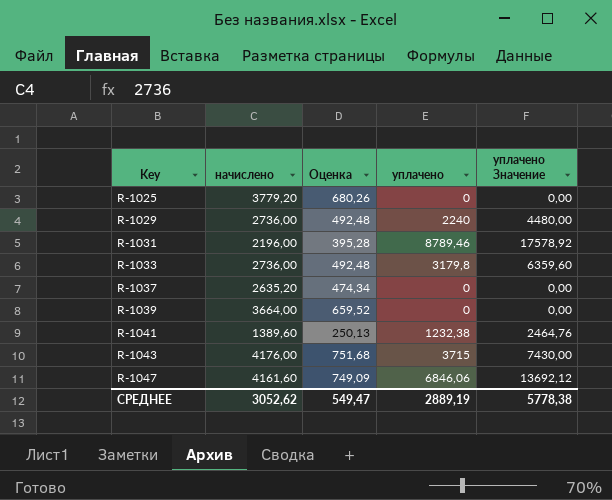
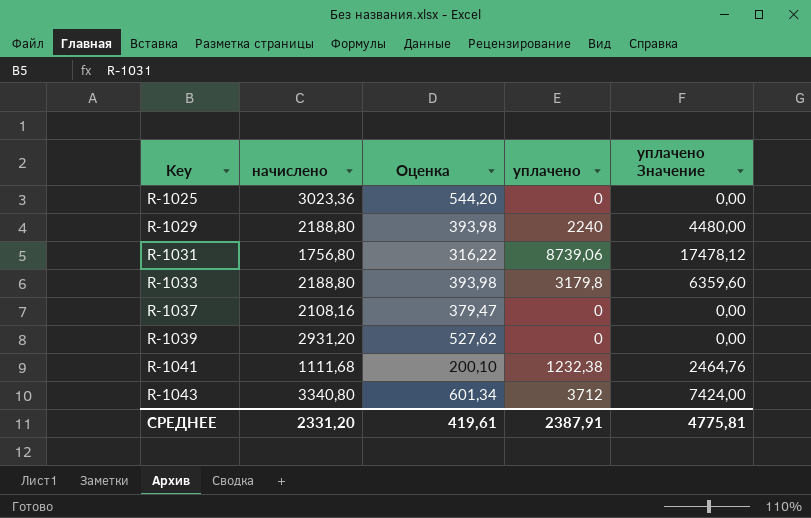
row R-1047: 4161,60 | 749,09 | 6846,06 | 13692,12 -> none
R-1025 | начислено: 3779,20 -> 3023,36
R-1025 | Оценка: 680,26 -> 544,20
R-1029 | начислено: 2736,00 -> 2188,80
R-1029 | Оценка: 492,48 -> 393,98
R-1031 | начислено: 2196,00 -> 1756,80
R-1031 | Оценка: 395,28 -> 316,22
R-1031 | уплачено: 8789,46 -> 8739,06
R-1031 | уплачено Значение: 17578,92 -> 17478,12
R-1033 | начислено: 2736,00 -> 2188,80
R-1033 | Оценка: 492,48 -> 393,98
R-1037 | начислено: 2635,20 -> 2108,16
R-1037 | Оценка: 474,34 -> 379,47
R-1039 | начислено: 3664,00 -> 2931,20
R-1039 | Оценка: 659,52 -> 527,62
R-1041 | начислено: 1389,60 -> 1111,68
R-1041 | Оценка: 250,13 -> 200,10
R-1043 | начислено: 4176,00 -> 3340,80
R-1043 | Оценка: 751,68 -> 601,34
R-1043 | уплачено: 3715 -> 3712
R-1043 | уплачено Значение: 7430,00 -> 7424,00
СРЕДНЕЕ | начислено: 3052,62 -> 2331,20
СРЕДНЕЕ | Оценка: 549,47 -> 419,61
СРЕДНЕЕ | уплачено: 2889,19 -> 2387,91
СРЕДНЕЕ | уплачено Значение: 5778,38 -> 4775,81

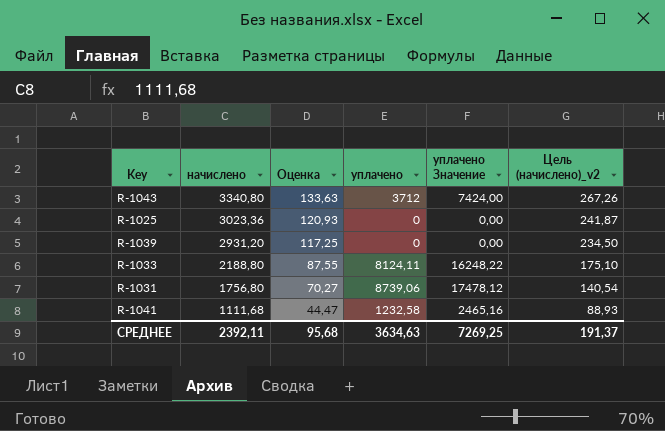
row order: Key ascending -> начислено descending
column Оценка | formula: [начислено] * 0,18 -> [начислено] * 0,04
column Цель (начислено)_v2 | formula: none -> [начислено] * 0,08
row R-1029: 2188,80 | 393,98 | 2240 | 4480,00 -> none
row R-1037: 2108,16 | 379,47 | 0 | 0,00 -> none
R-1033 | уплачено: 3179,8 -> 8124,11
R-1033 | уплачено Значение: 6359,60 -> 16248,22
R-1041 | уплачено: 1232,38 -> 1232,58
R-1041 | уплачено Значение: 2464,76 -> 2465,16
СРЕДНЕЕ | начислено: 2331,20 -> 2392,11
СРЕДНЕЕ | Оценка: 419,61 -> 95,68
СРЕДНЕЕ | уплачено: 2387,91 -> 3634,63
СРЕДНЕЕ | уплачено Значение: 4775,81 -> 7269,25

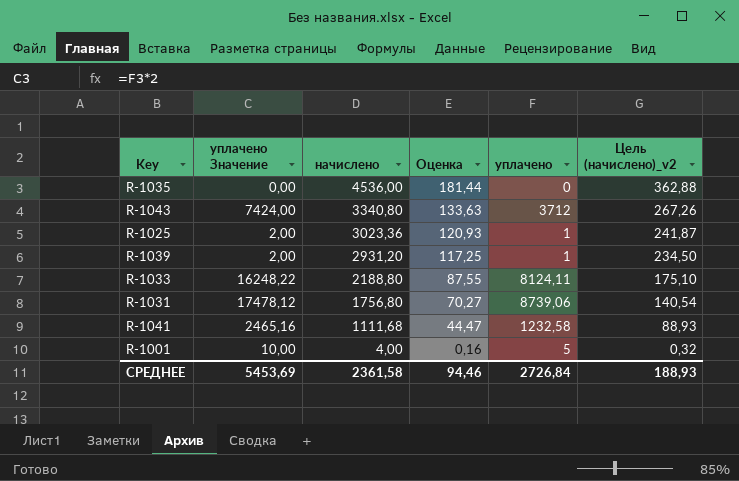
column уплачено Значение | position: 5 -> 2
row R-1035: none -> 0,00 | 4536,00 | 181,44 | 0 | 362,88
R-1025 | уплачено Значение: 0,00 -> 2,00
R-1025 | уплачено: 0 -> 1
R-1039 | уплачено Значение: 0,00 -> 2,00
R-1039 | уплачено: 0 -> 1
row R-1001: none -> 10,00 | 4,00 | 0,16 | 5 | 0,32
СРЕДНЕЕ | уплачено Значение: 7269,25 -> 5453,69
СРЕДНЕЕ | начислено: 2392,11 -> 2361,58
СРЕДНЕЕ | Оценка: 95,68 -> 94,46
СРЕДНЕЕ | уплачено: 3634,63 -> 2726,84
СРЕДНЕЕ | Цель (начислено)_v2: 191,37 -> 188,93

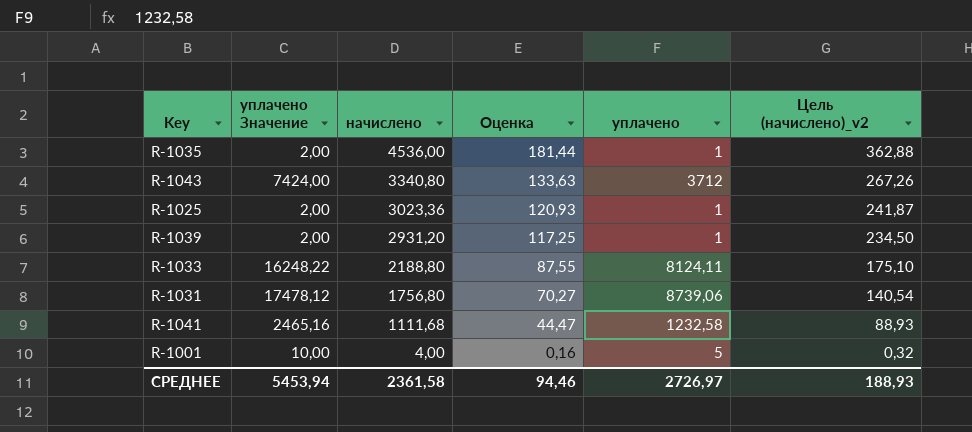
R-1035 | уплачено Значение: 0,00 -> 2,00
R-1035 | уплачено: 0 -> 1
СРЕДНЕЕ | уплачено Значение: 5453,69 -> 5453,94
СРЕДНЕЕ | уплачено: 2726,84 -> 2726,97

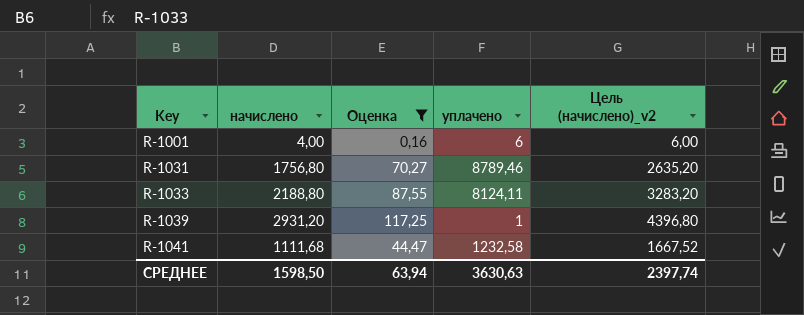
filter: none -> Оценка <= 117,25
row order: начислено descending -> Key ascending
column уплачено Значение | formula: [уплачено] * 2 -> none
column Цель (начислено)_v2 | formula: [начислено] * 0,08 -> [начислено] * 1,5
R-1001 | уплачено: 5 -> 6
R-1031 | уплачено: 8739,06 -> 8789,46
СРЕДНЕЕ | начислено: 2361,58 -> 1598,50
СРЕДНЕЕ | Оценка: 94,46 -> 63,94
СРЕДНЕЕ | уплачено: 2726,97 -> 3630,63
СРЕДНЕЕ | Цель (начислено)_v2: 188,93 -> 2397,74

